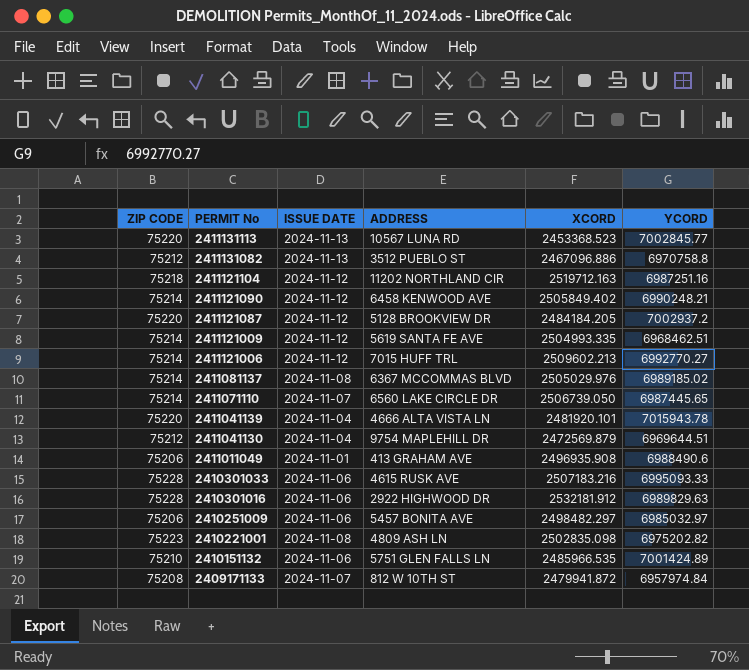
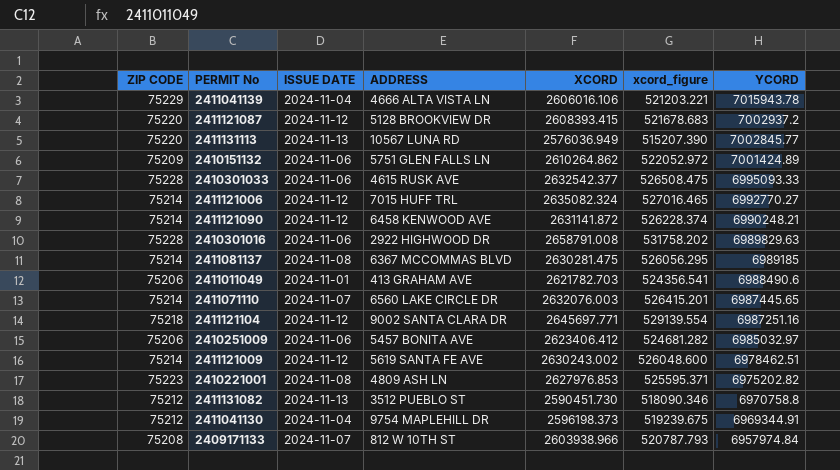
row order: PERMIT No descending -> YCORD descending
column xcord_figure | formula: none -> [XCORD] * 0.2
2411041139 | ZIP CODE: 75220 -> 75229
2411041139 | XCORD: 2481920.101 -> 2606016.106
2411121087 | XCORD: 2484184.205 -> 2608393.415
2411131113 | XCORD: 2453368.523 -> 2576036.949
2410151132 | ZIP CODE: 75210 -> 75209
2410151132 | XCORD: 2485966.535 -> 2610264.862
2410301033 | XCORD: 2507183.216 -> 2632542.377
2411121006 | XCORD: 2509602.213 -> 2635082.324
2411121090 | XCORD: 2505849.402 -> 2631141.872
2410301016 | XCORD: 2532181.912 -> 2658791.008
2411081137 | XCORD: 2505029.976 -> 2630281.475
2411081137 | YCORD: 6989185.02 -> 6989185
2411011049 | XCORD: 2496935.908 -> 2621782.703
2411071110 | XCORD: 2506739.050 -> 2632076.003
2411121104 | ADDRESS: 11202 NORTHLAND CIR -> 9002 SANTA CLARA DR
2411121104 | XCORD: 2519712.163 -> 2645697.771
2410251009 | XCORD: 2498482.297 -> 2623406.412
2411121009 | XCORD: 2504993.335 -> 2630243.002
2411121009 | YCORD: 6968462.51 -> 6978462.51
2410221001 | XCORD: 2502835.098 -> 2627976.853
2411131082 | XCORD: 2467096.886 -> 2590451.730
2411041130 | XCORD: 2472569.879 -> 2596198.373
2411041130 | YCORD: 6969644.51 -> 6969344.91
2409171133 | XCORD: 2479941.872 -> 2603938.966

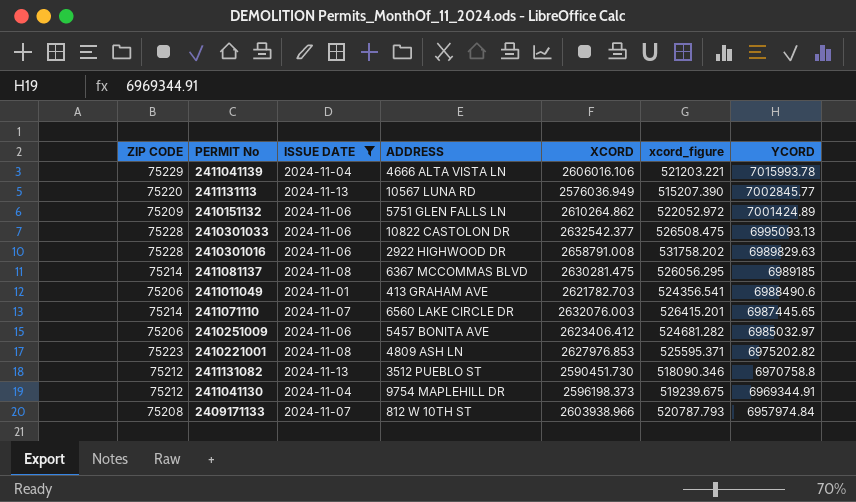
filter: none -> ISSUE DATE != 2024-11-12
2411041139 | YCORD: 7015943.78 -> 7015993.78
2410301033 | ADDRESS: 4615 RUSK AVE -> 10822 CASTOLON DR
2410301033 | YCORD: 6995093.33 -> 6995093.13

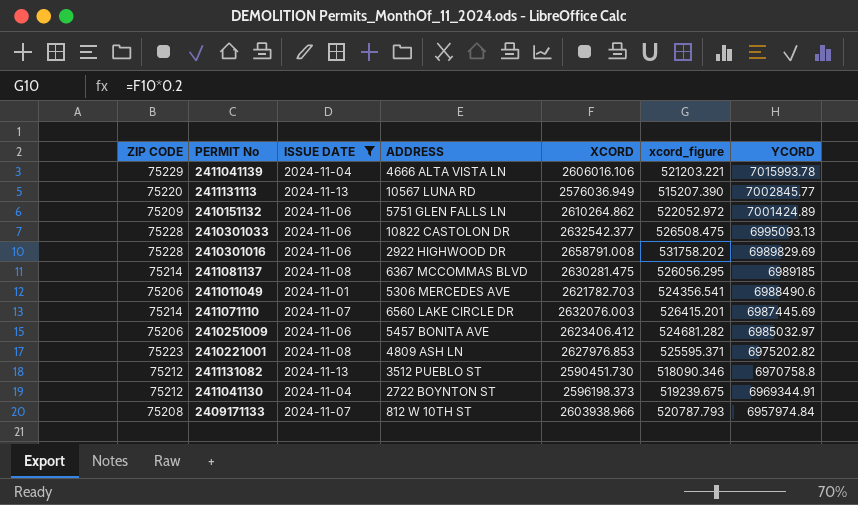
2410301016 | YCORD: 6989829.63 -> 6989829.69
2411011049 | ADDRESS: 413 GRAHAM AVE -> 5306 MERCEDES AVE
2411071110 | YCORD: 6987445.65 -> 6987445.69
2411041130 | ADDRESS: 9754 MAPLEHILL DR -> 2722 BOYNTON ST

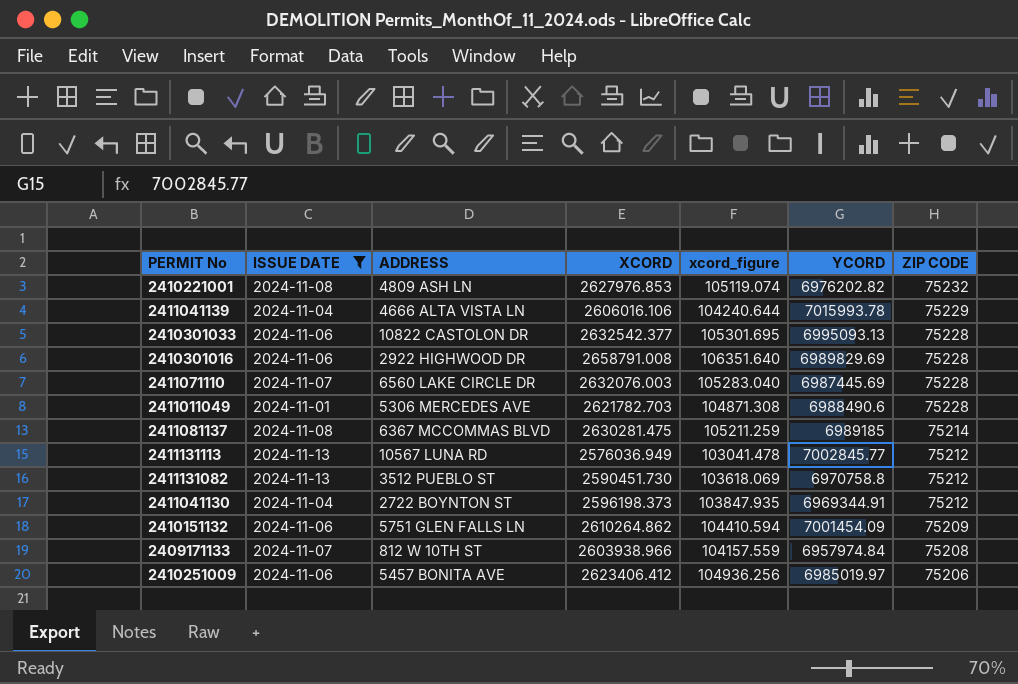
row order: YCORD descending -> ZIP CODE descending
column xcord_figure | formula: [XCORD] * 0.2 -> [XCORD] * 0.04
column ZIP CODE | position: 1 -> 7
2410221001 | YCORD: 6975202.82 -> 6976202.82
2410221001 | ZIP CODE: 75223 -> 75232
2411071110 | ZIP CODE: 75214 -> 75228
2411011049 | ZIP CODE: 75206 -> 75228
2411131113 | ZIP CODE: 75220 -> 75212
2410151132 | YCORD: 7001424.89 -> 7001454.09
2410251009 | YCORD: 6985032.97 -> 6985019.97

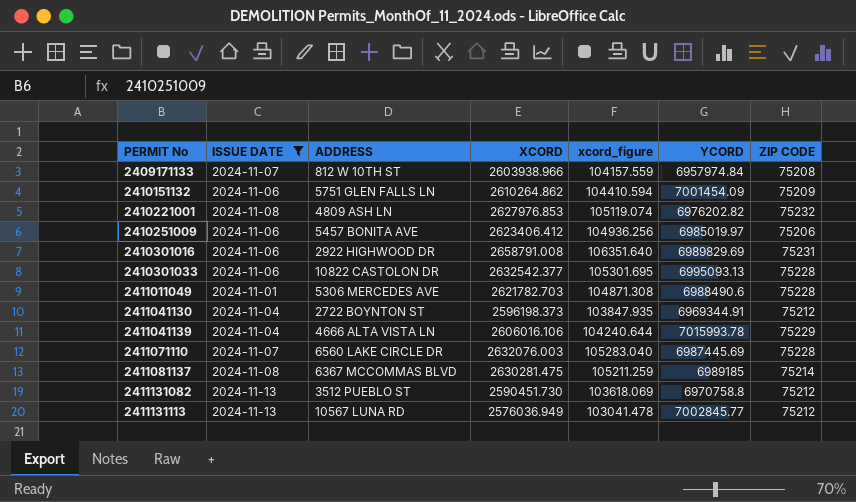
row order: ZIP CODE descending -> PERMIT No ascending
2410301016 | ZIP CODE: 75228 -> 75231

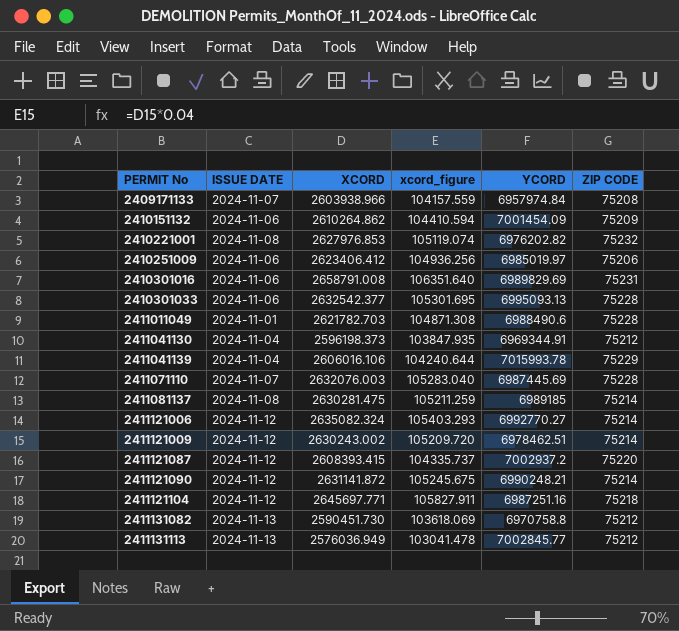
filter: ISSUE DATE != 2024-11-12 -> none
column ADDRESS | position: 3 -> none

